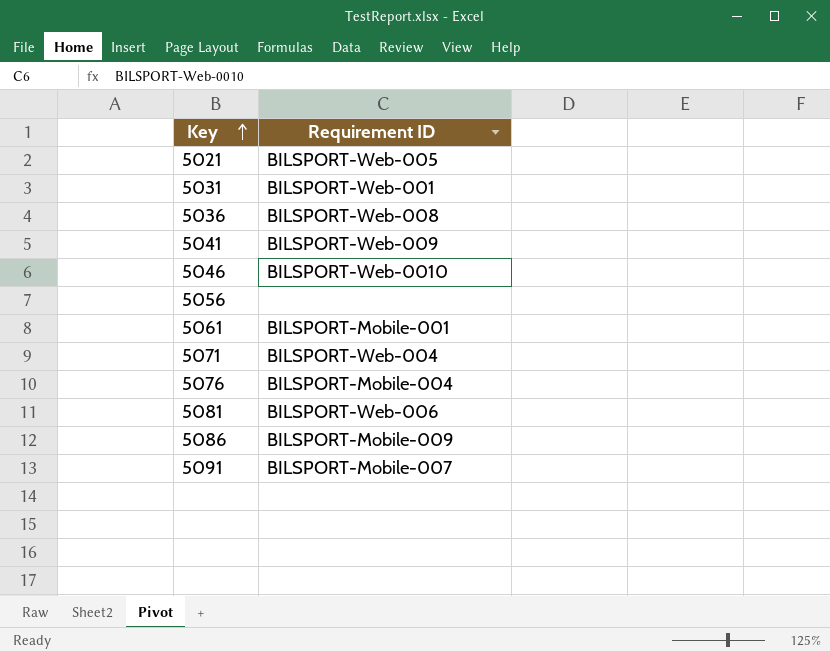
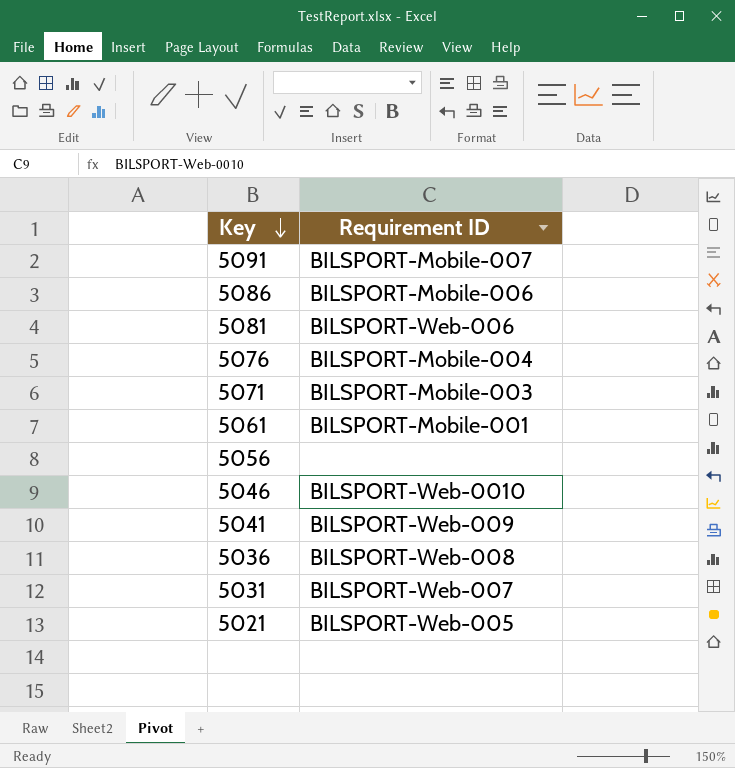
row order: Key ascending -> Key descending
5086 | Requirement ID: BILSPORT-Mobile-009 -> BILSPORT-Mobile-006
5071 | Requirement ID: BILSPORT-Web-004 -> BILSPORT-Mobile-003
5031 | Requirement ID: BILSPORT-Web-001 -> BILSPORT-Web-007

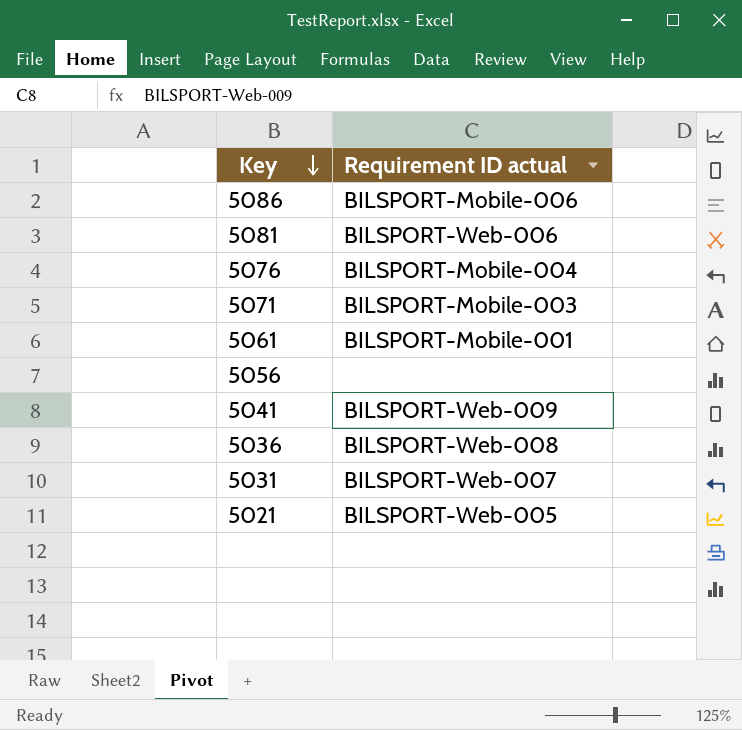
column name: Requirement ID -> Requirement ID actual
row 5091: BILSPORT-Mobile-007 -> none
row 5046: BILSPORT-Web-0010 -> none

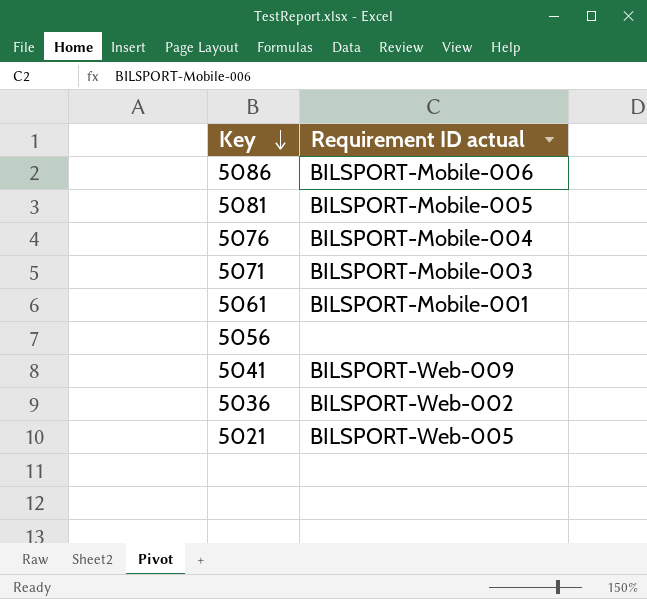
row 5031: BILSPORT-Web-007 -> none
5081 | Requirement ID actual: BILSPORT-Web-006 -> BILSPORT-Mobile-005
5036 | Requirement ID actual: BILSPORT-Web-008 -> BILSPORT-Web-002

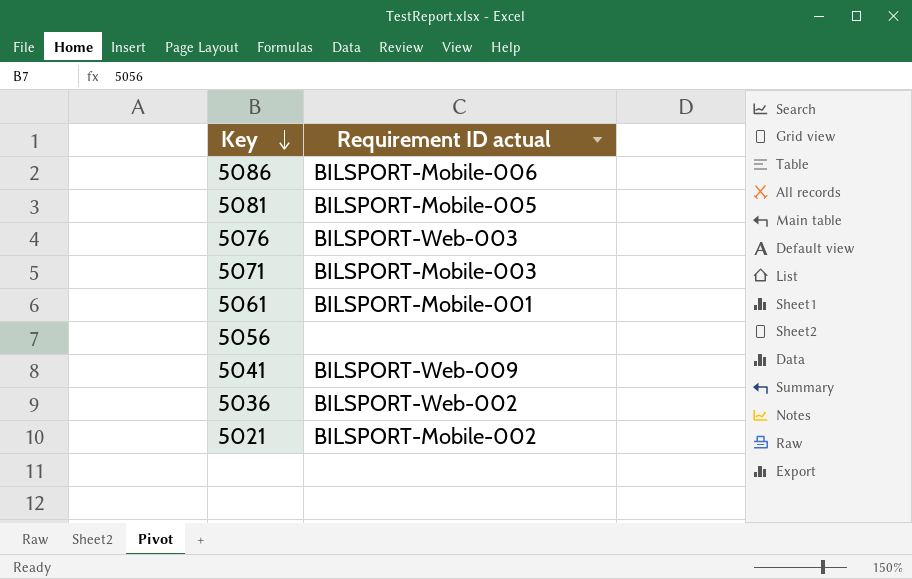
5076 | Requirement ID actual: BILSPORT-Mobile-004 -> BILSPORT-Web-003
5021 | Requirement ID actual: BILSPORT-Web-005 -> BILSPORT-Mobile-002

